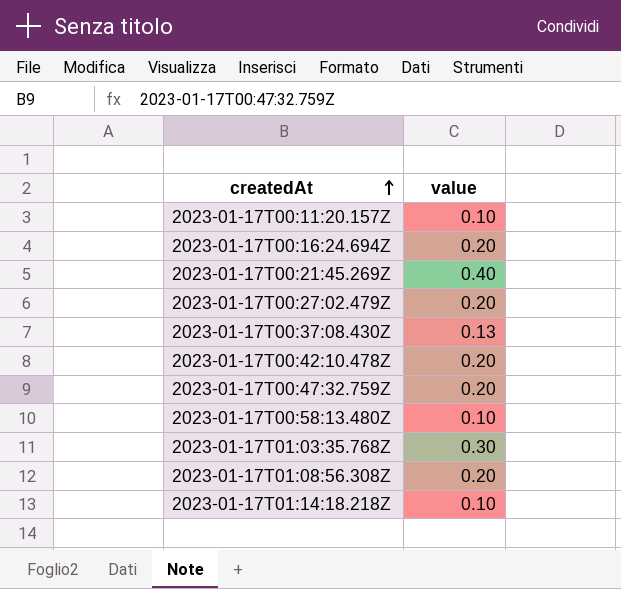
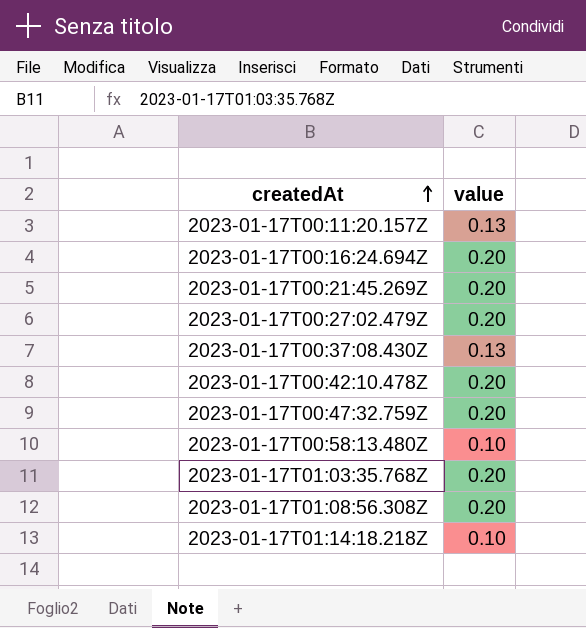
2023-01-17T00:11:20.157Z | value: 0.10 -> 0.13
2023-01-17T00:21:45.269Z | value: 0.40 -> 0.20
2023-01-17T01:03:35.768Z | value: 0.30 -> 0.20

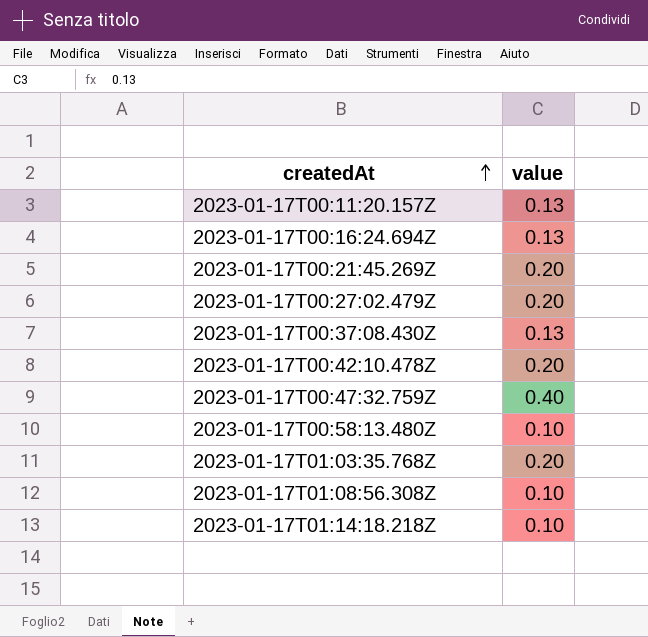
2023-01-17T00:16:24.694Z | value: 0.20 -> 0.13
2023-01-17T00:47:32.759Z | value: 0.20 -> 0.40
2023-01-17T01:08:56.308Z | value: 0.20 -> 0.10

